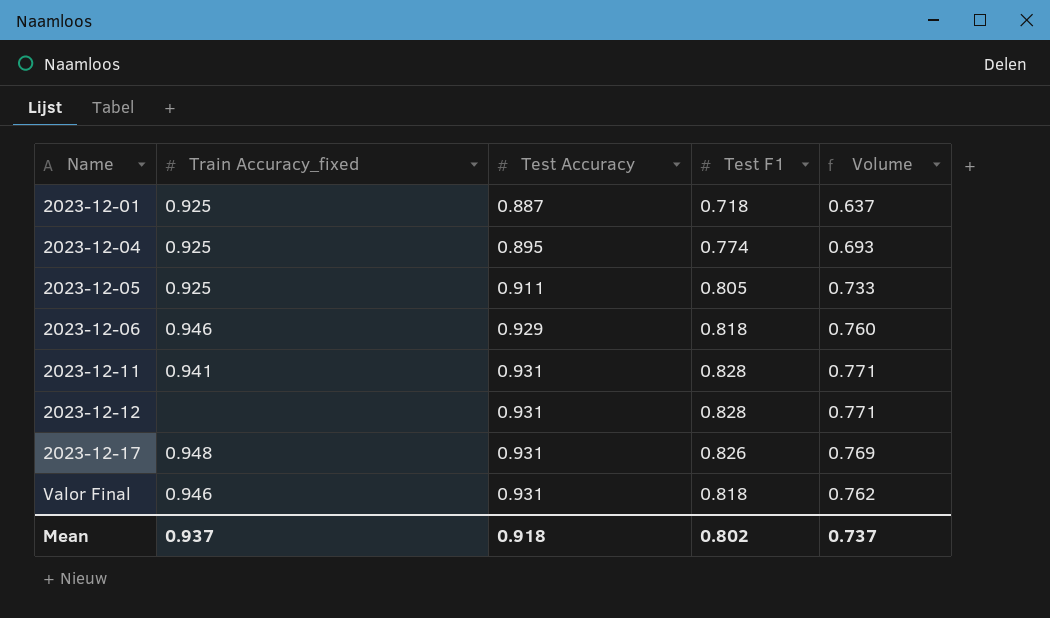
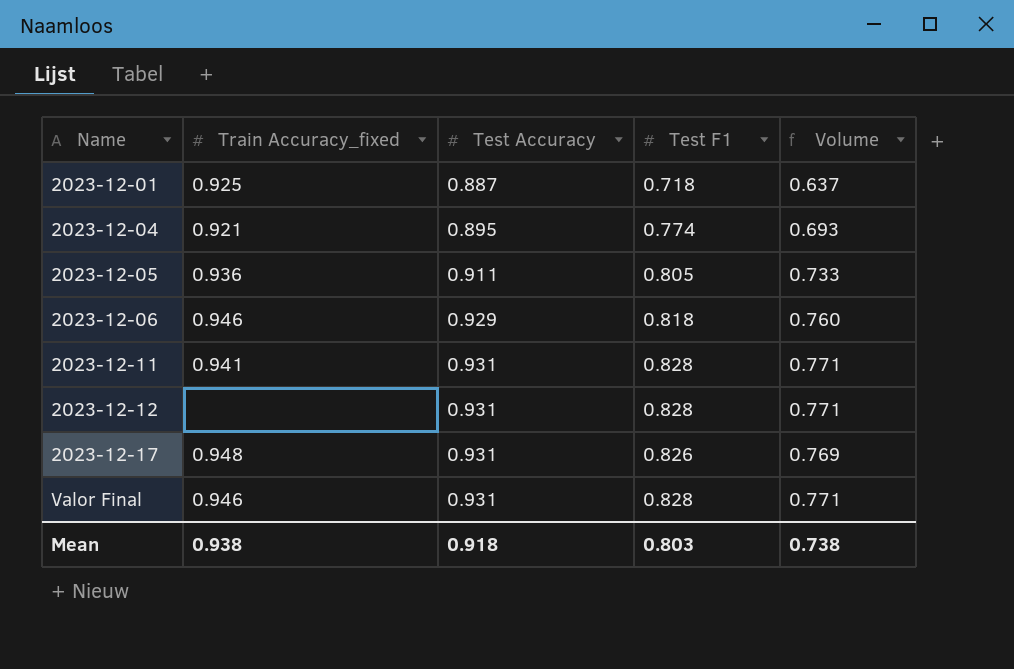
2023-12-04 | Train Accuracy_fixed: 0.925 -> 0.921
2023-12-05 | Train Accuracy_fixed: 0.925 -> 0.936
Valor Final | Test F1: 0.818 -> 0.828
Valor Final | Volume: 0.762 -> 0.771
Mean | Train Accuracy_fixed: 0.937 -> 0.938
Mean | Test F1: 0.802 -> 0.803
Mean | Volume: 0.737 -> 0.738

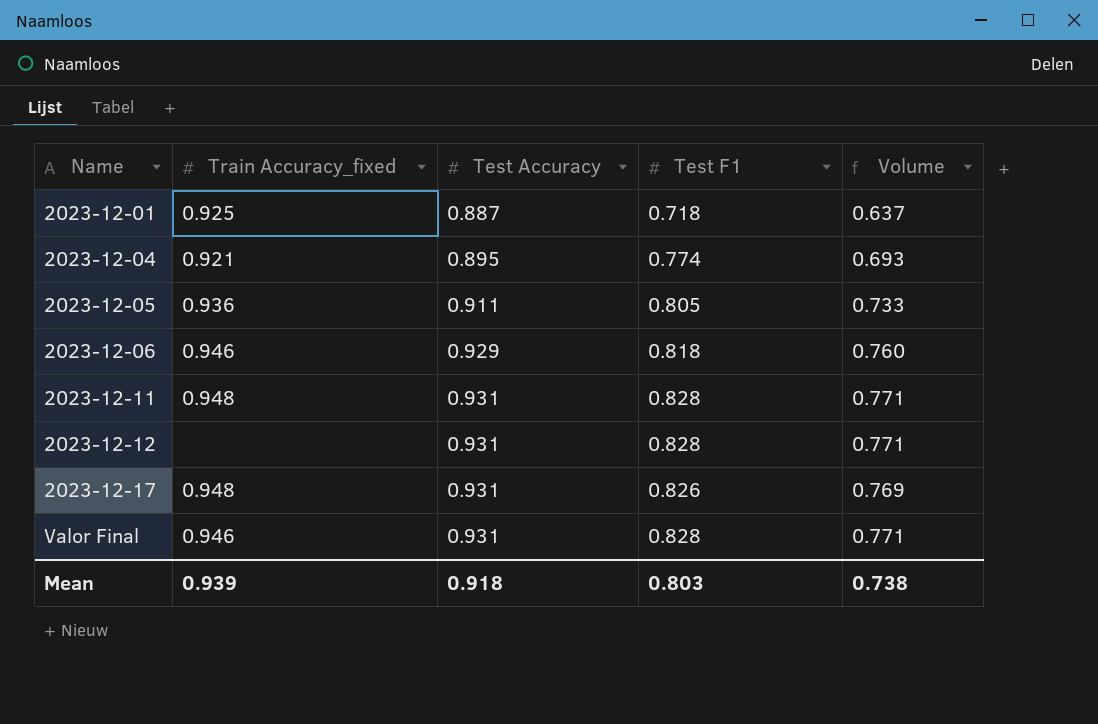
2023-12-11 | Train Accuracy_fixed: 0.941 -> 0.948
Mean | Train Accuracy_fixed: 0.938 -> 0.939

